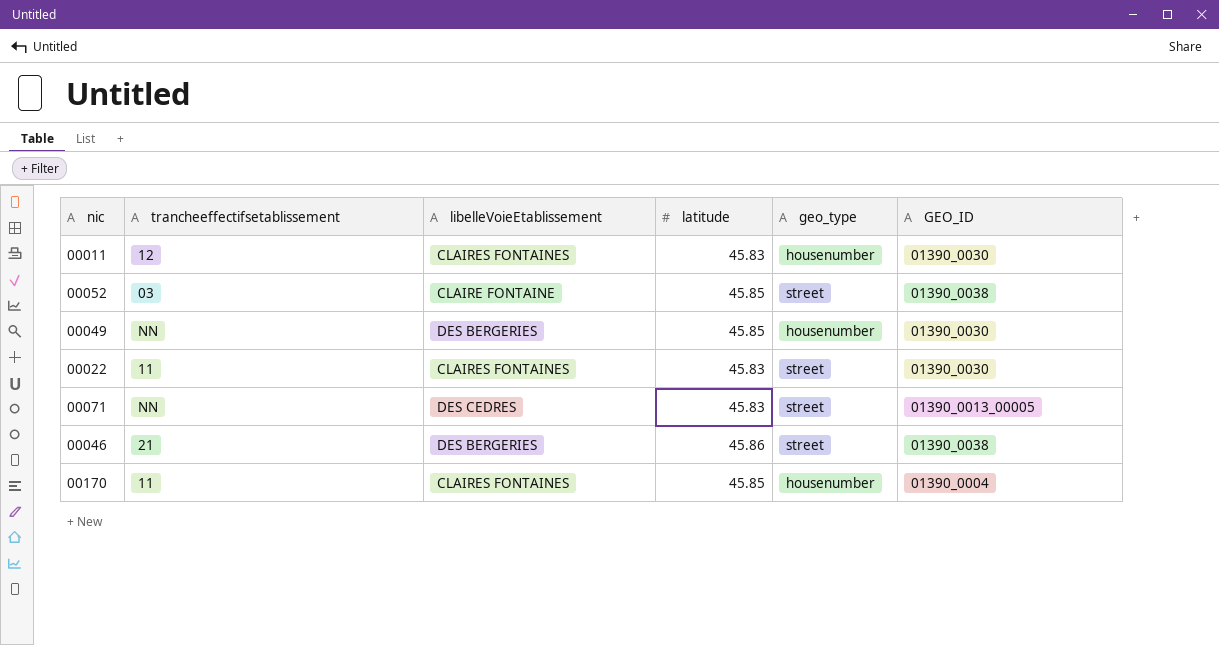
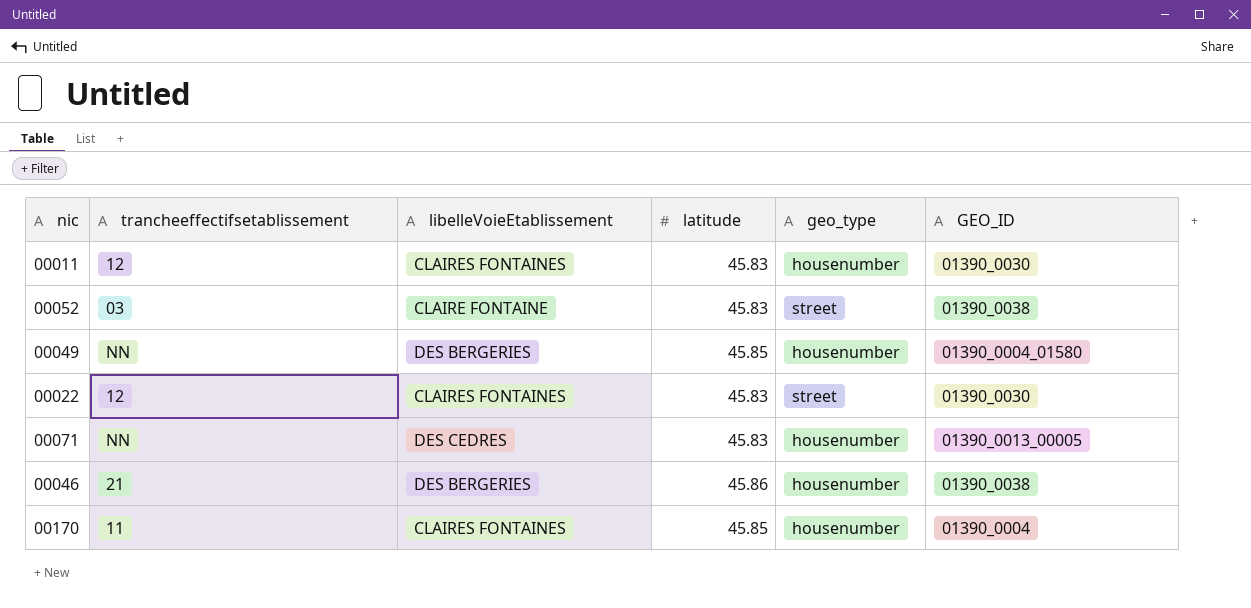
00052 | latitude: 45.85 -> 45.83
00049 | GEO_ID: 01390_0030 -> 01390_0004_01580
00022 | trancheeffectifsetablissement: 11 -> 12
00071 | geo_type: street -> housenumber
00046 | geo_type: street -> housenumber

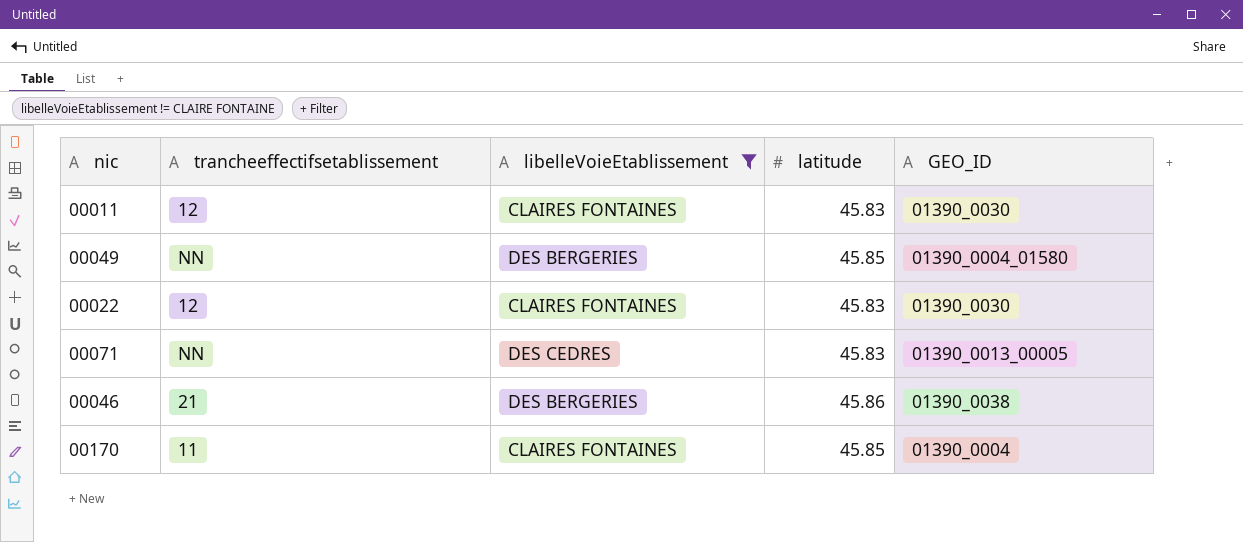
filter: none -> libelleVoieEtablissement != CLAIRE FONTAINE
column geo_type | position: 5 -> none

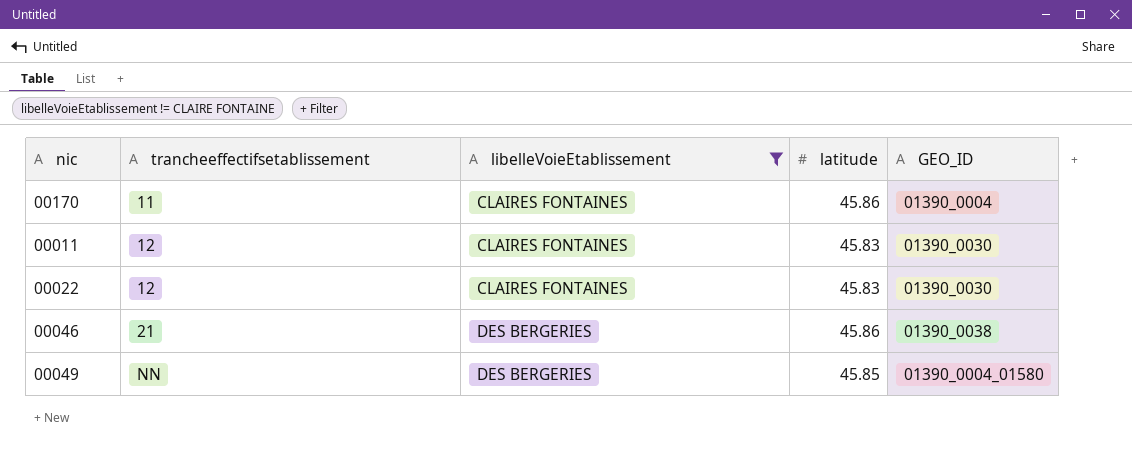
row order: none -> trancheeffectifsetablissement ascending
row 00071: NN | DES CEDRES | 45.83 | 01390_0013_00005 -> none
00170 | latitude: 45.85 -> 45.86

